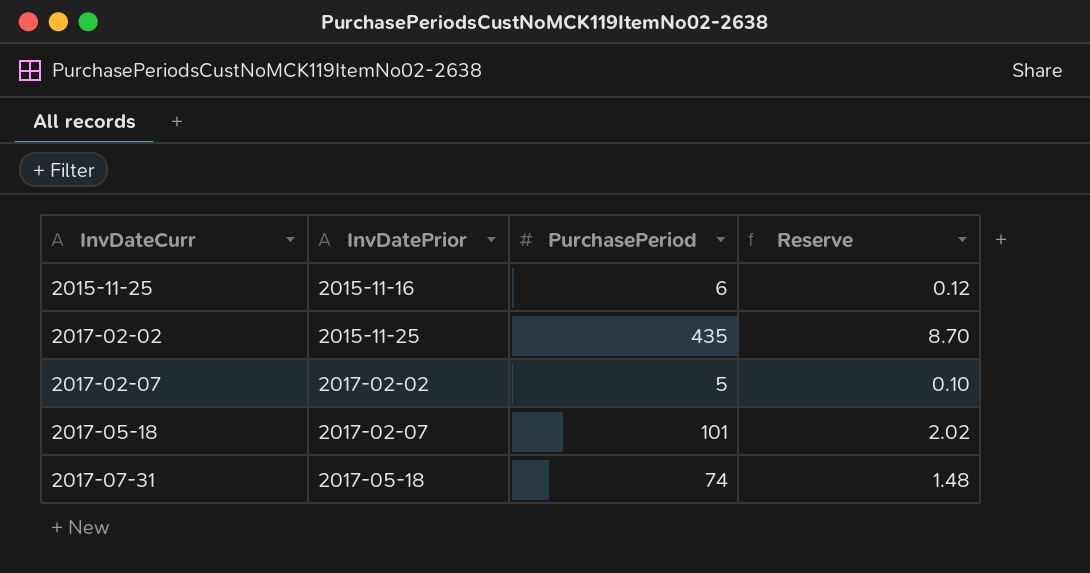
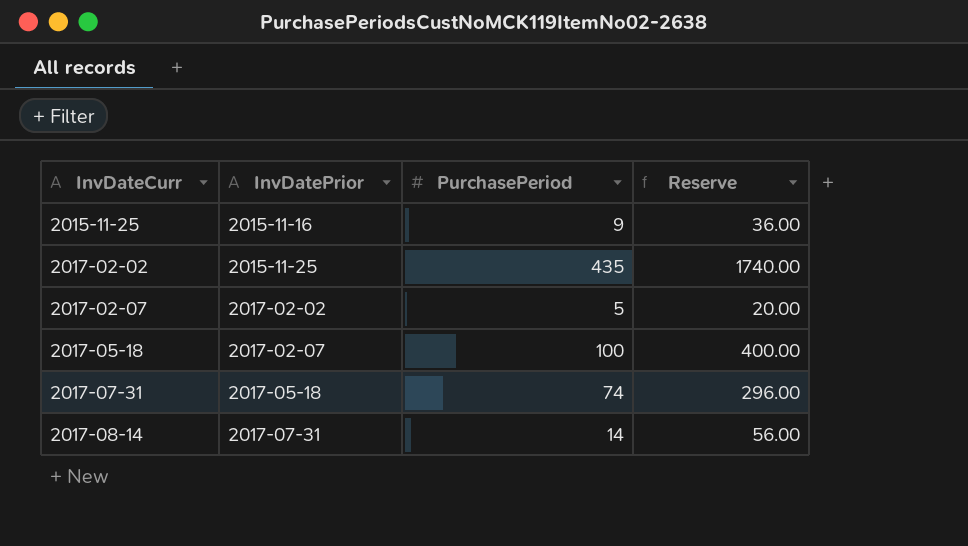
column Reserve | formula: [PurchasePeriod] * 0.02 -> [PurchasePeriod] * 4
2015-11-25 | PurchasePeriod: 6 -> 9
2017-05-18 | PurchasePeriod: 101 -> 100
row 2017-08-14: none -> 2017-07-31 | 14 | 56.00

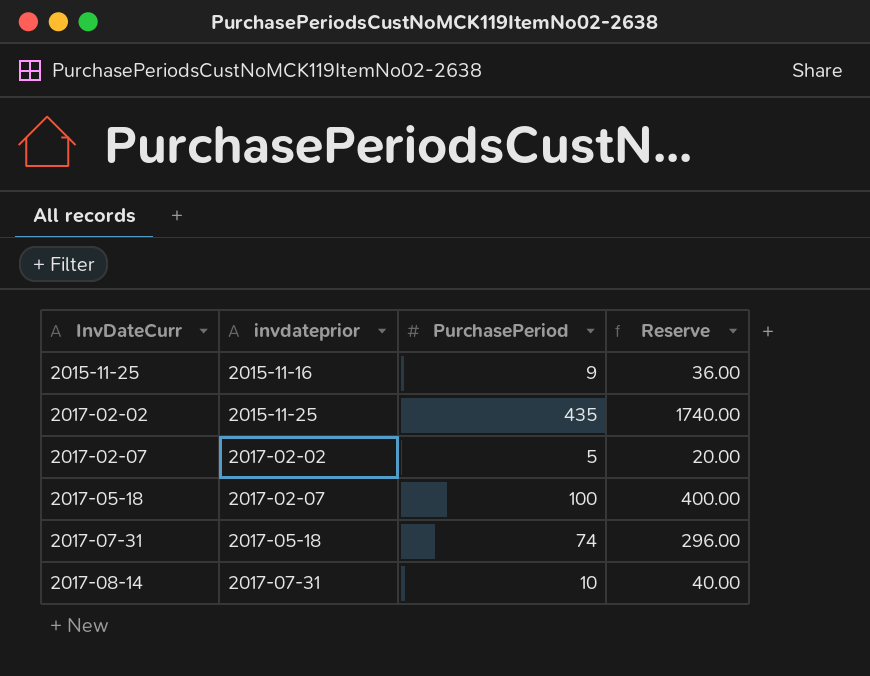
column name: InvDatePrior -> invdateprior
2017-08-14 | PurchasePeriod: 14 -> 10
2017-08-14 | Reserve: 56.00 -> 40.00

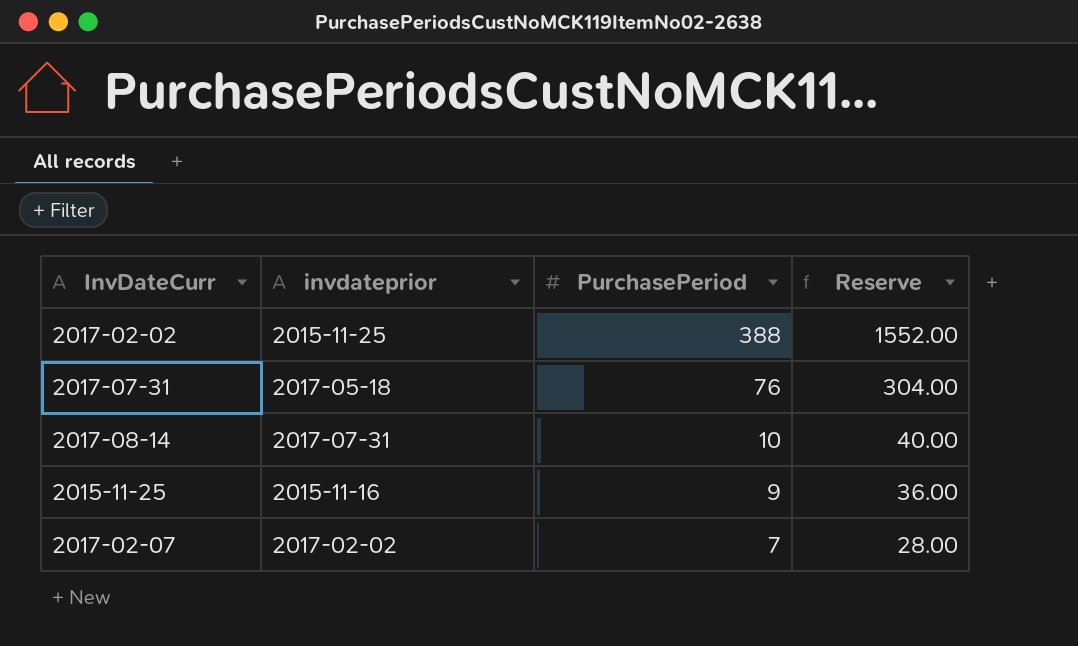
row order: InvDateCurr ascending -> PurchasePeriod descending
row 2017-05-18: 2017-02-07 | 100 | 400.00 -> none
2017-02-02 | PurchasePeriod: 435 -> 388
2017-02-02 | Reserve: 1740.00 -> 1552.00
2017-07-31 | PurchasePeriod: 74 -> 76
2017-07-31 | Reserve: 296.00 -> 304.00
2017-02-07 | PurchasePeriod: 5 -> 7
2017-02-07 | Reserve: 20.00 -> 28.00

